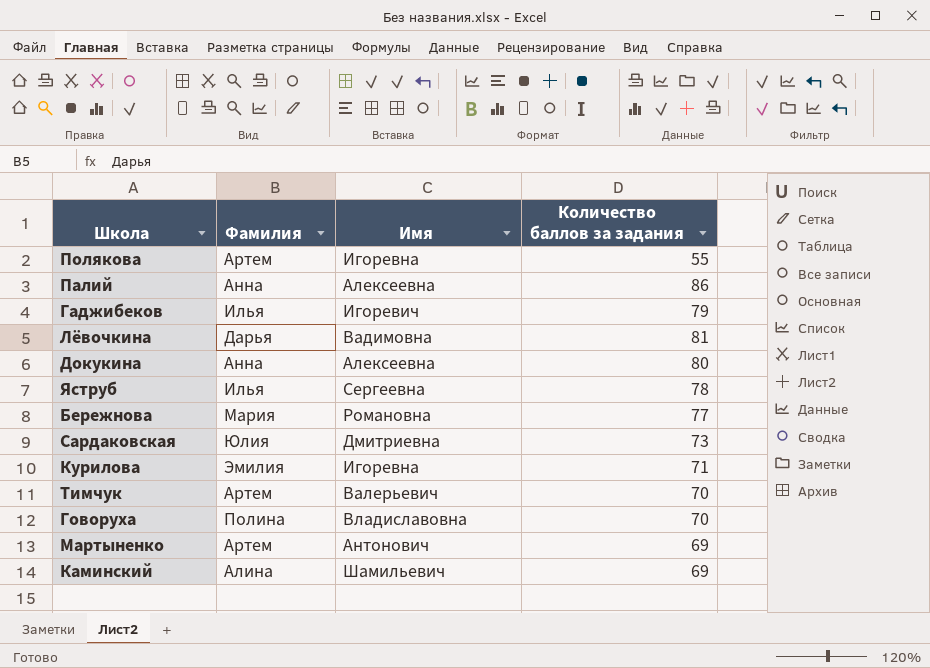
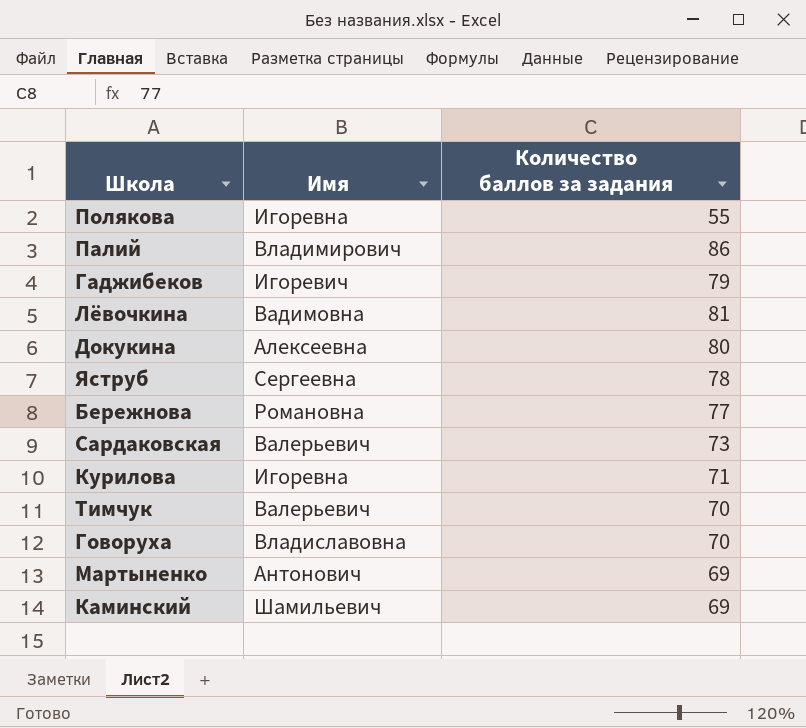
column Фамилия | position: 2 -> none
Палий | Имя: Алексеевна -> Владимирович
Сардаковская | Имя: Дмитриевна -> Валерьевич

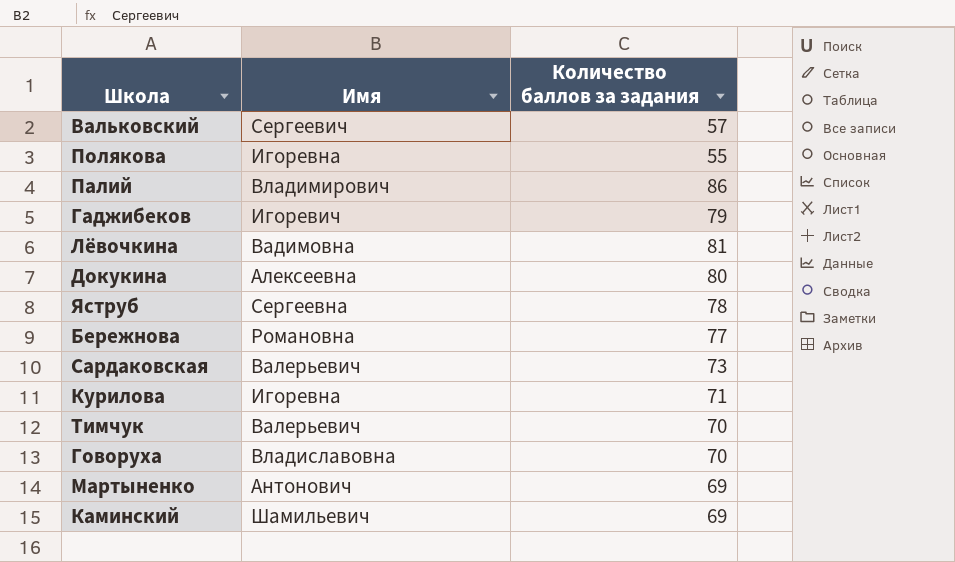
row Вальковский: none -> Сергеевич | 57

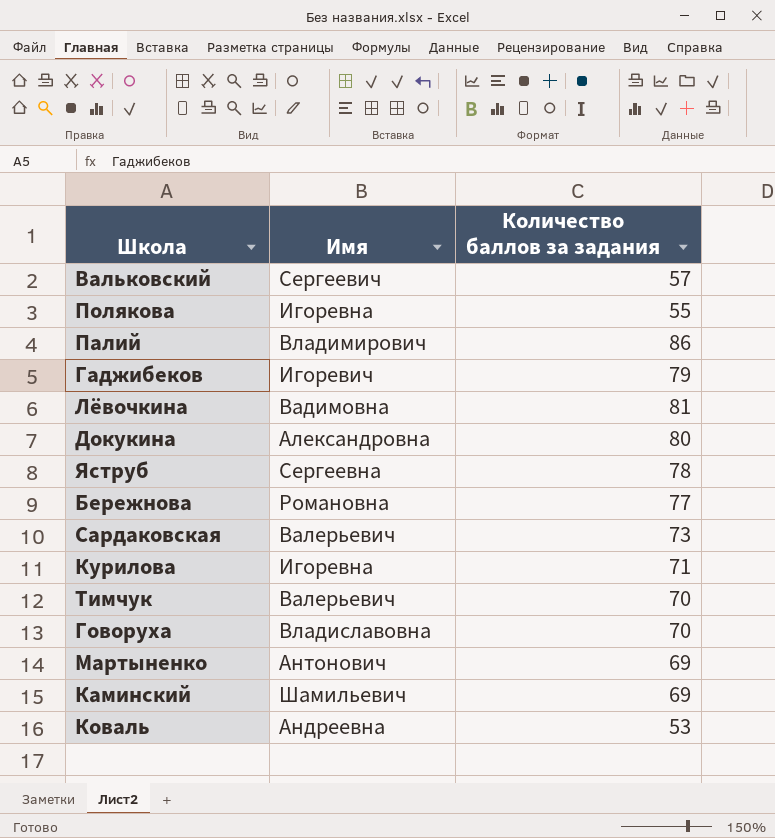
Докукина | Имя: Алексеевна -> Александровна
row Коваль: none -> Андреевна | 53

